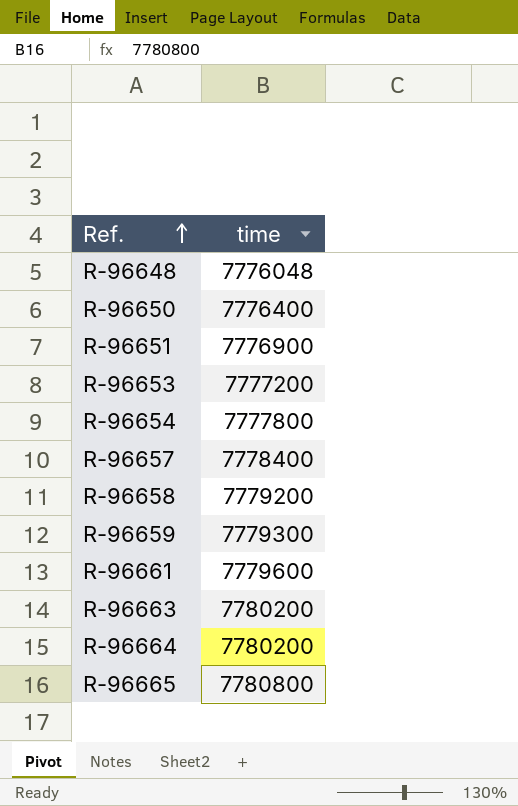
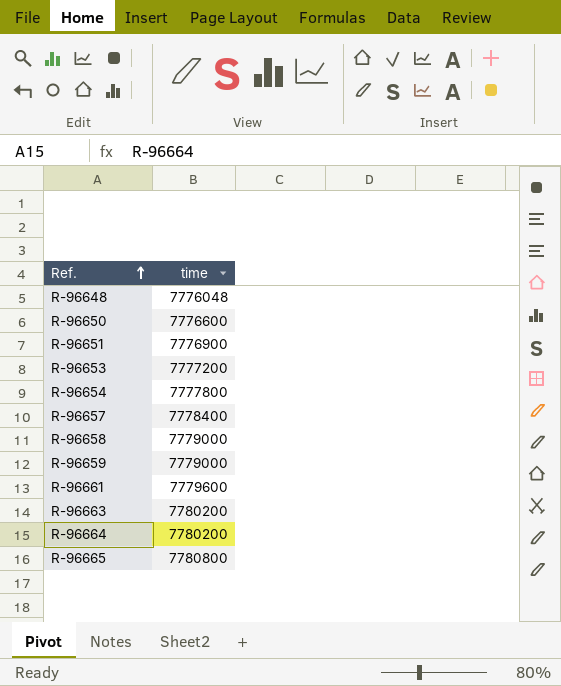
R-96650 | time: 7776400 -> 7776600
R-96658 | time: 7779200 -> 7779000
R-96659 | time: 7779300 -> 7779000

